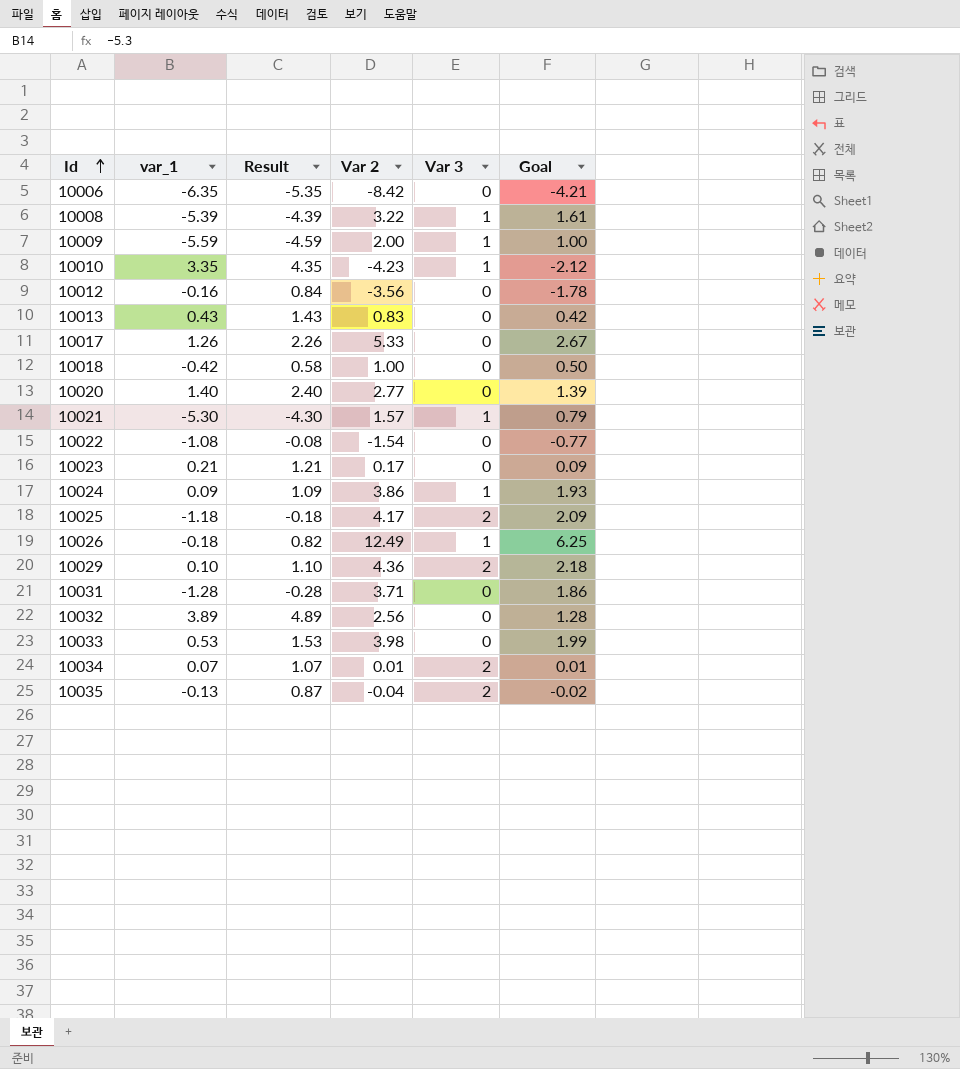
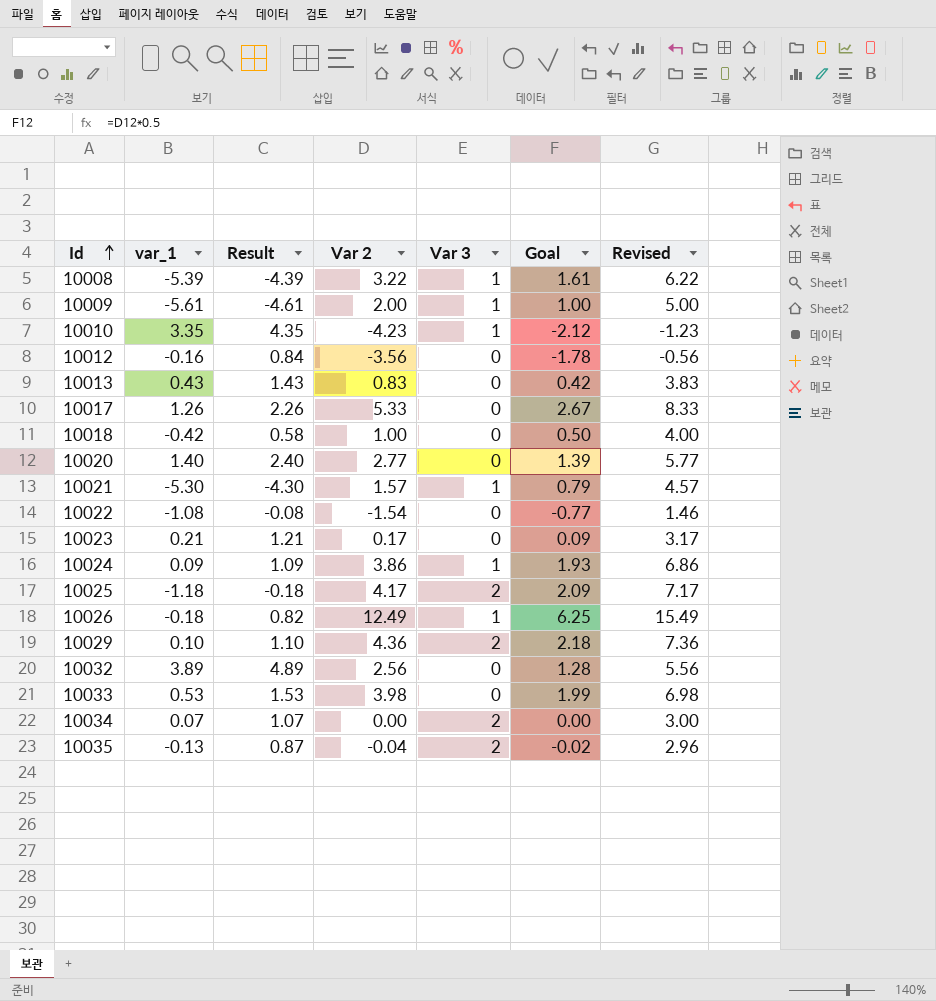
column Revised | formula: none -> [Var 2] + 3
row 10006: -6.35 | -5.35 | -8.42 | 0 | -4.21 -> none
row 10031: -1.28 | -0.28 | 3.71 | 0 | 1.86 -> none
10009 | var_1: -5.59 -> -5.61
10009 | Result: -4.59 -> -4.61
10034 | Var 2: 0.01 -> 0.00
10034 | Goal: 0.01 -> 0.00

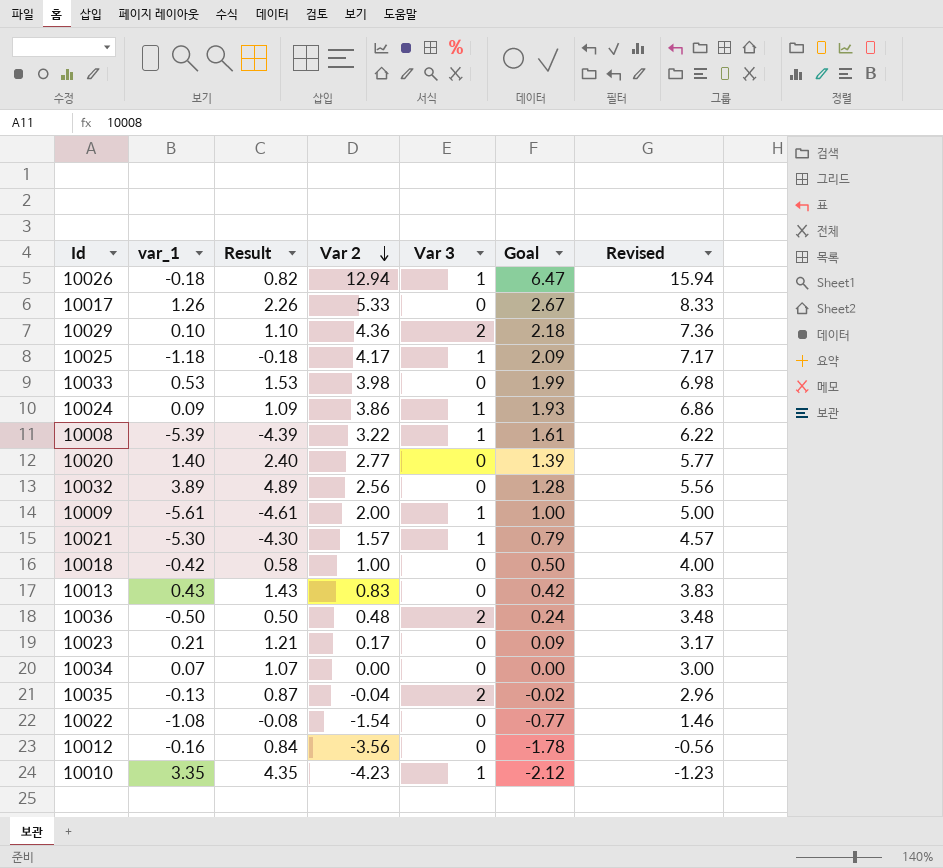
row order: Id ascending -> Var 2 descending
10026 | Var 2: 12.49 -> 12.94
10026 | Goal: 6.25 -> 6.47
10026 | Revised: 15.49 -> 15.94
10025 | Var 3: 2 -> 1
row 10036: none -> -0.50 | 0.50 | 0.48 | 2 | 0.24 | 3.48
10034 | Var 3: 2 -> 0

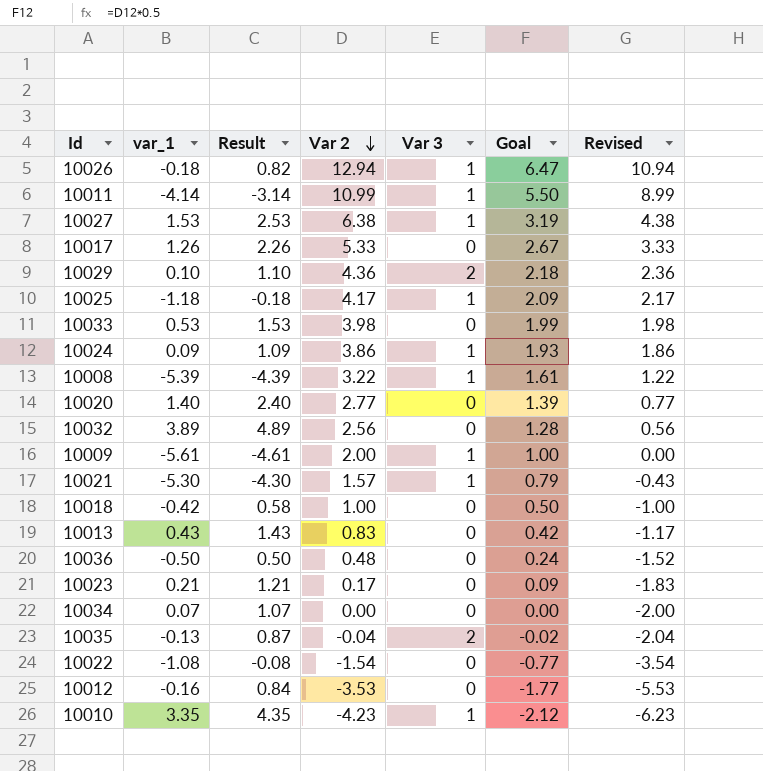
column Revised | formula: [Var 2] + 3 -> [Var 2] - 2
row 10011: none -> -4.14 | -3.14 | 10.99 | 1 | 5.50 | 8.99
row 10027: none -> 1.53 | 2.53 | 6.38 | 1 | 3.19 | 4.38
10036 | Var 3: 2 -> 0
10012 | Var 2: -3.56 -> -3.53
10012 | Goal: -1.78 -> -1.77

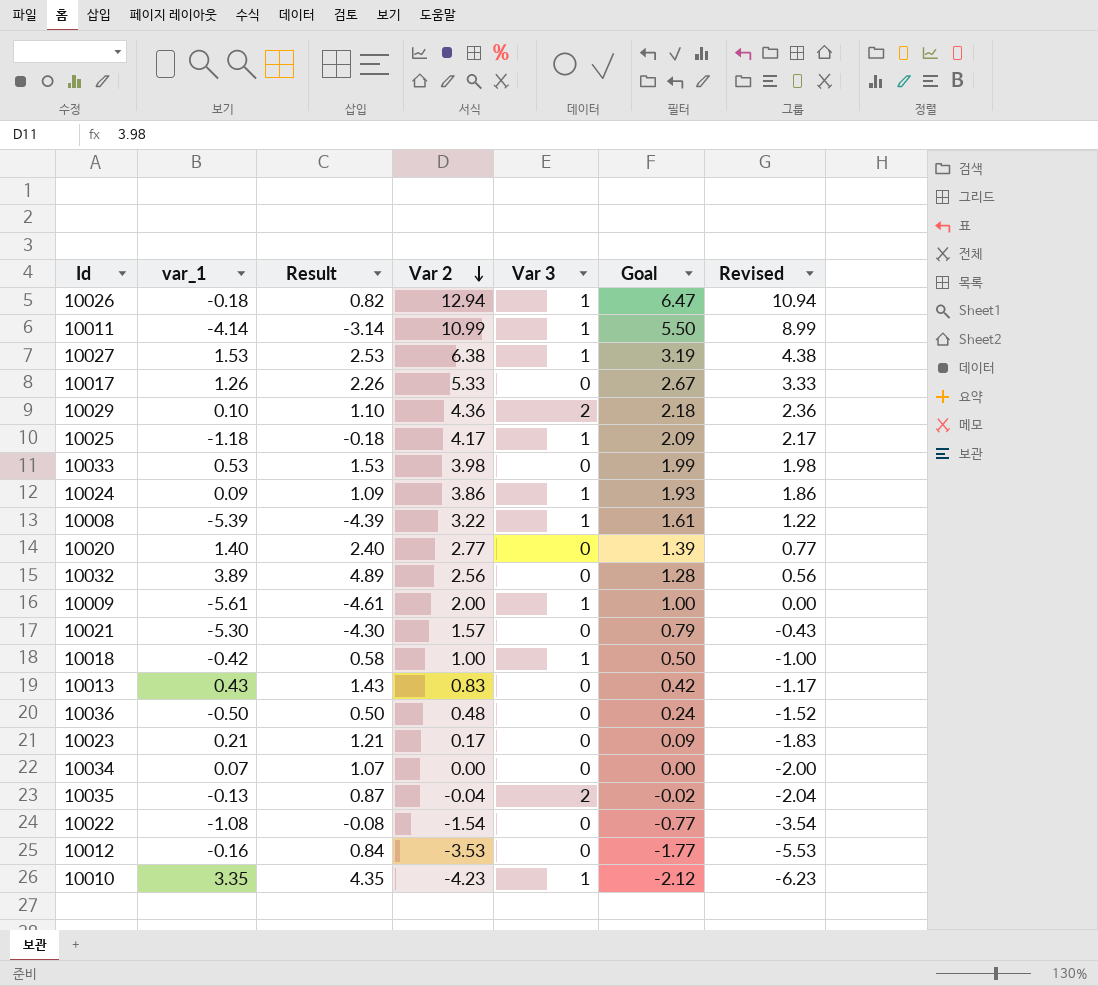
10021 | Var 3: 1 -> 0
10018 | Var 3: 0 -> 1

